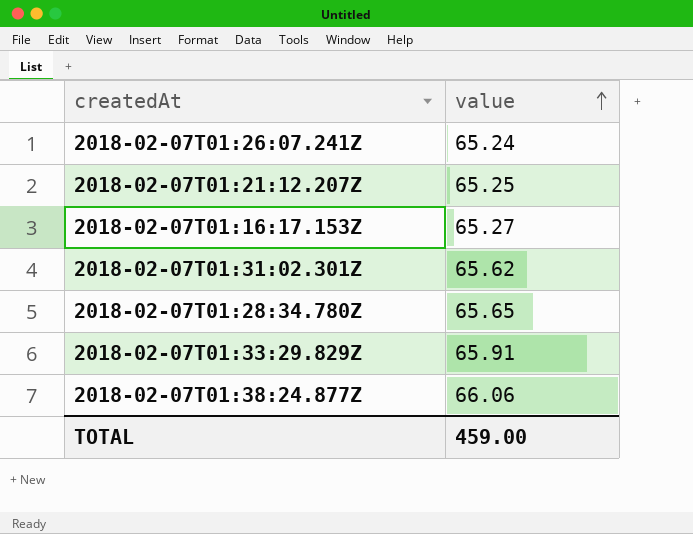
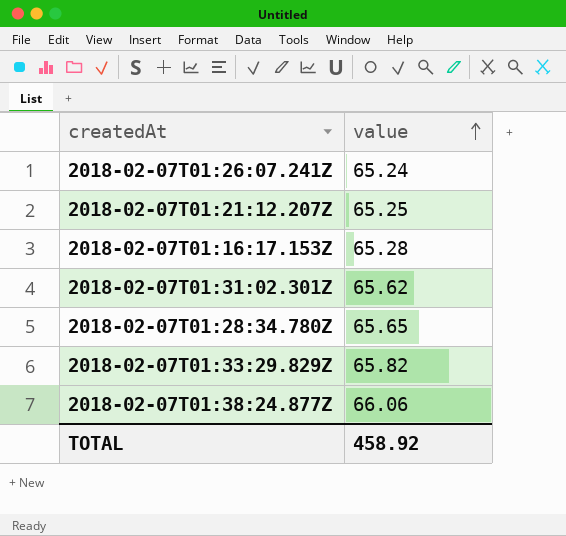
2018-02-07T01:16:17.153Z | value: 65.27 -> 65.28
2018-02-07T01:33:29.829Z | value: 65.91 -> 65.82
TOTAL | value: 459.00 -> 458.92

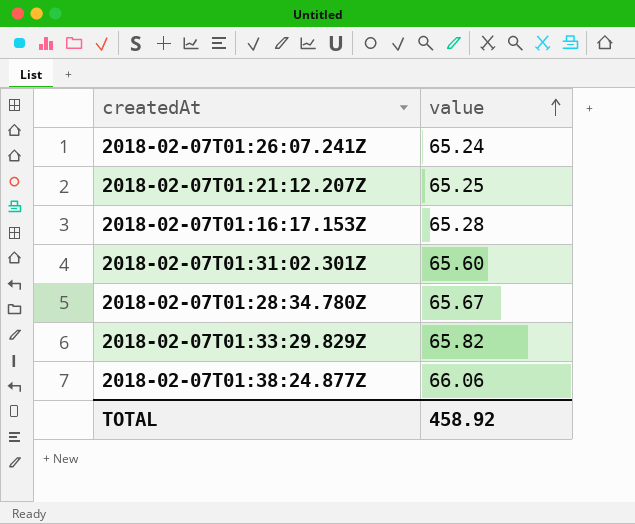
2018-02-07T01:31:02.301Z | value: 65.62 -> 65.60
2018-02-07T01:28:34.780Z | value: 65.65 -> 65.67

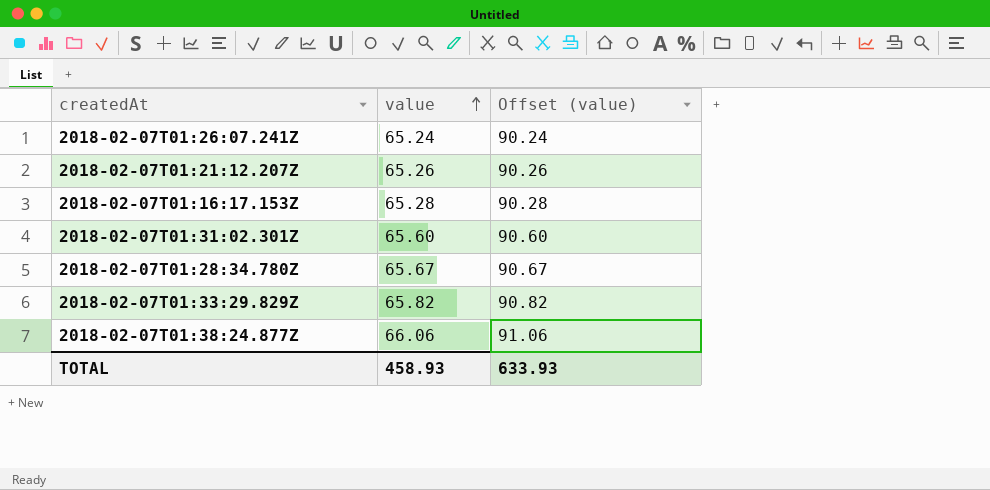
column Offset (value) | formula: none -> [value] + 25
2018-02-07T01:21:12.207Z | value: 65.25 -> 65.26
TOTAL | value: 458.92 -> 458.93

